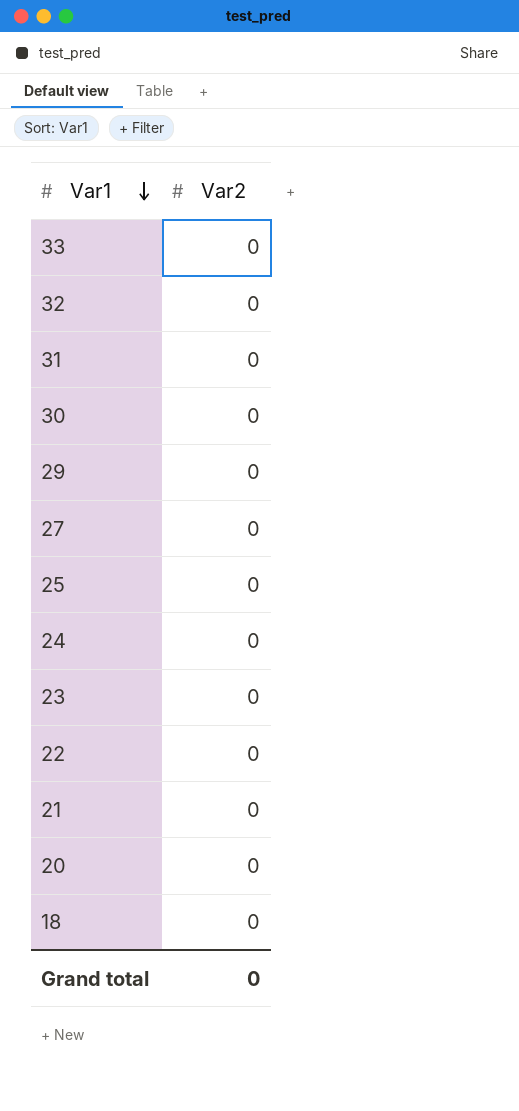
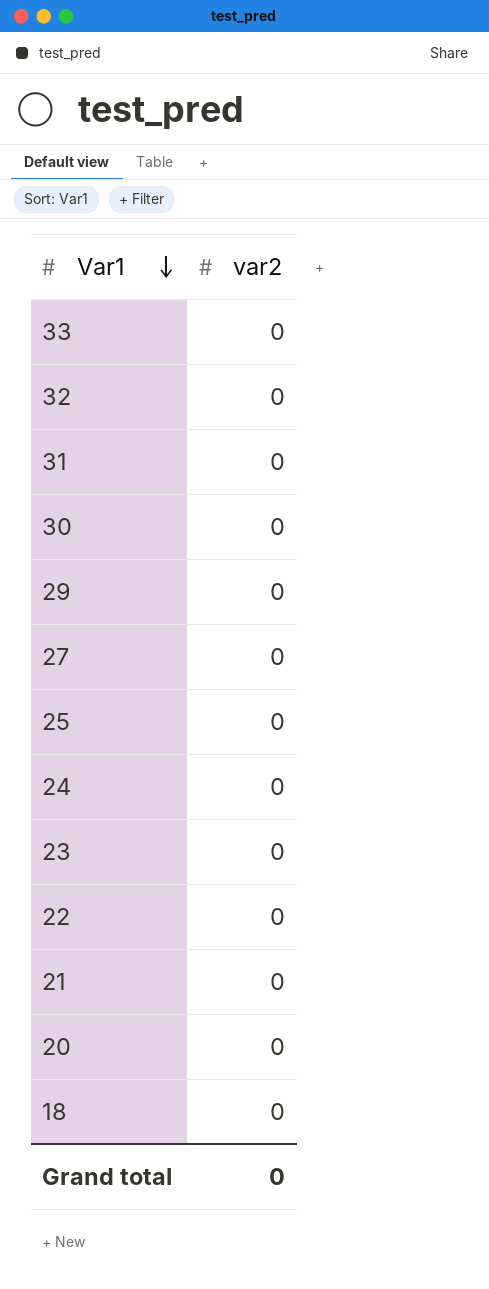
column name: Var2 -> var2

